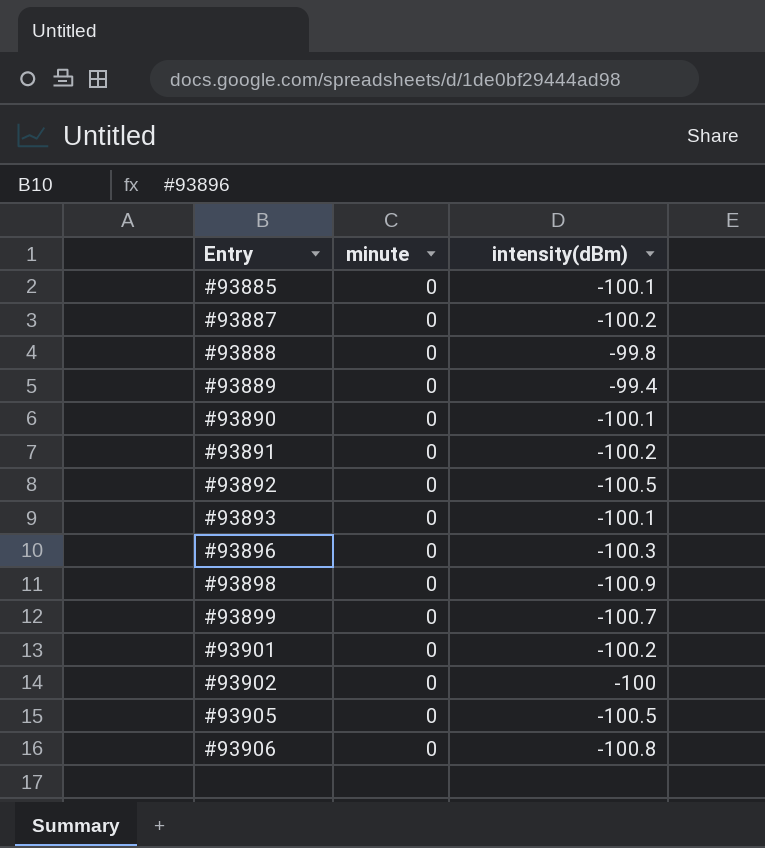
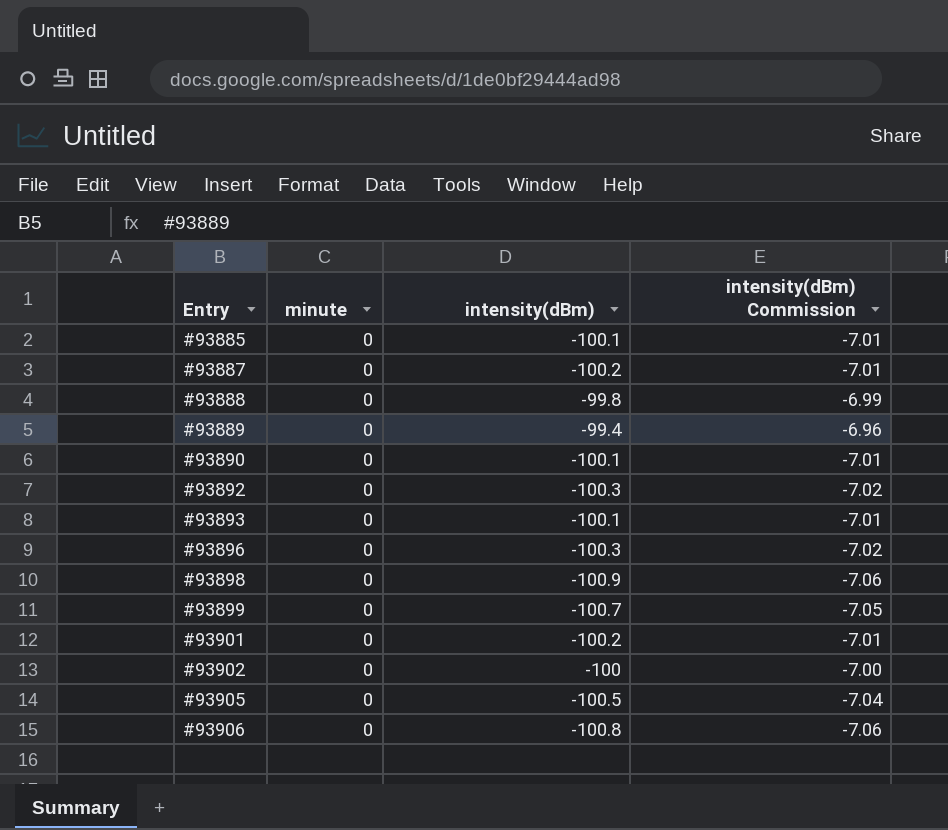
column intensity(dBm) Commission | formula: none -> [intensity(dBm)] * 0.07
row #93891: 0 | -100.2 -> none
#93892 | intensity(dBm): -100.5 -> -100.3

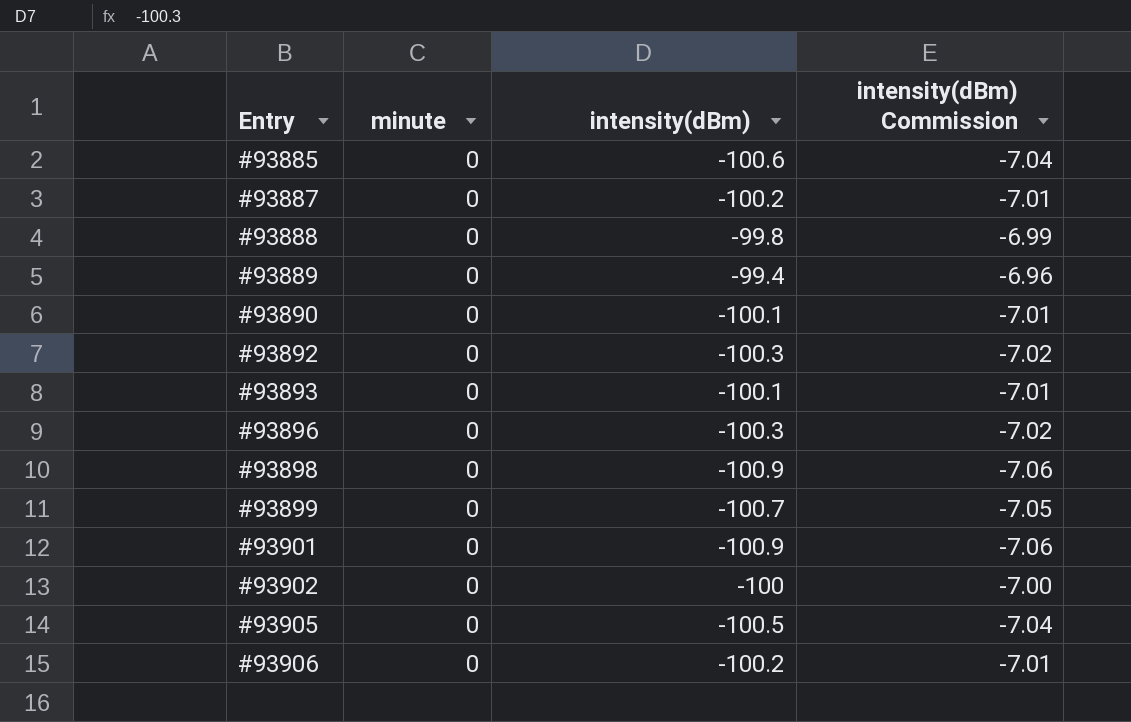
#93885 | intensity(dBm): -100.1 -> -100.6
#93885 | intensity(dBm) Commission: -7.01 -> -7.04
#93901 | intensity(dBm): -100.2 -> -100.9
#93901 | intensity(dBm) Commission: -7.01 -> -7.06
#93906 | intensity(dBm): -100.8 -> -100.2
#93906 | intensity(dBm) Commission: -7.06 -> -7.01

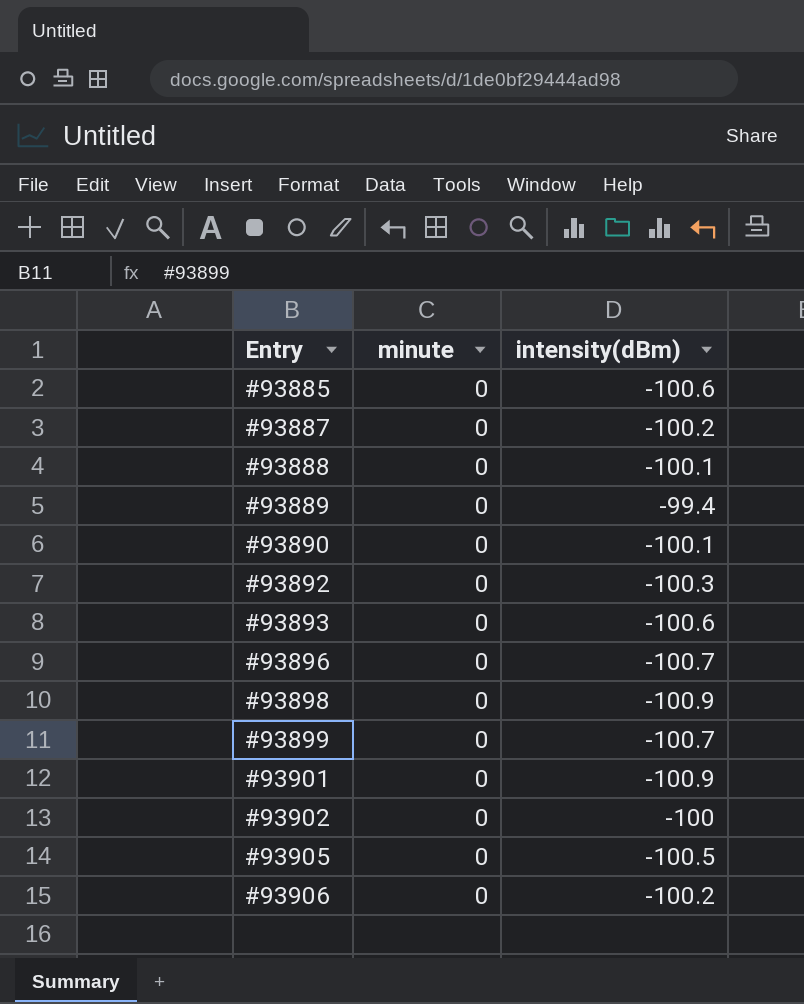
column intensity(dBm) Commission | formula: [intensity(dBm)] * 0.07 -> none
#93888 | intensity(dBm): -99.8 -> -100.1
#93893 | intensity(dBm): -100.1 -> -100.6
#93896 | intensity(dBm): -100.3 -> -100.7

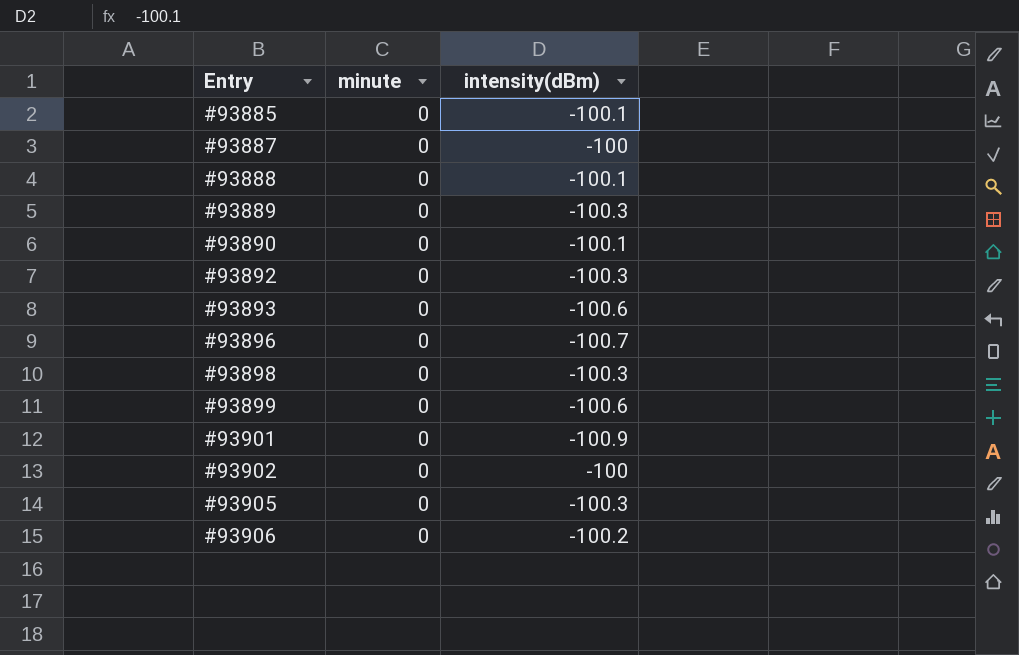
#93885 | intensity(dBm): -100.6 -> -100.1
#93887 | intensity(dBm): -100.2 -> -100
#93889 | intensity(dBm): -99.4 -> -100.3
#93898 | intensity(dBm): -100.9 -> -100.3
#93899 | intensity(dBm): -100.7 -> -100.6
#93905 | intensity(dBm): -100.5 -> -100.3

